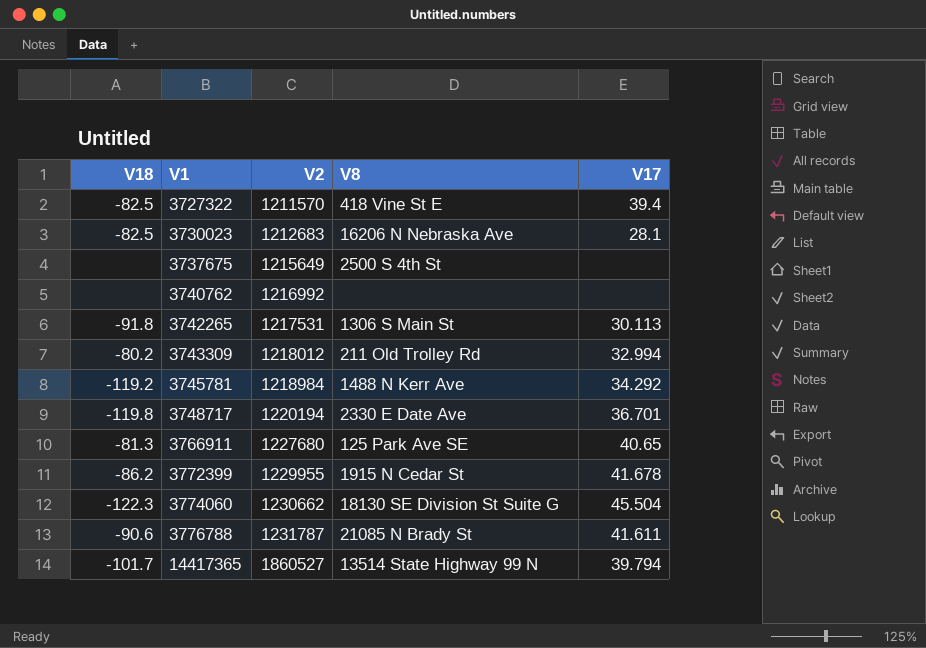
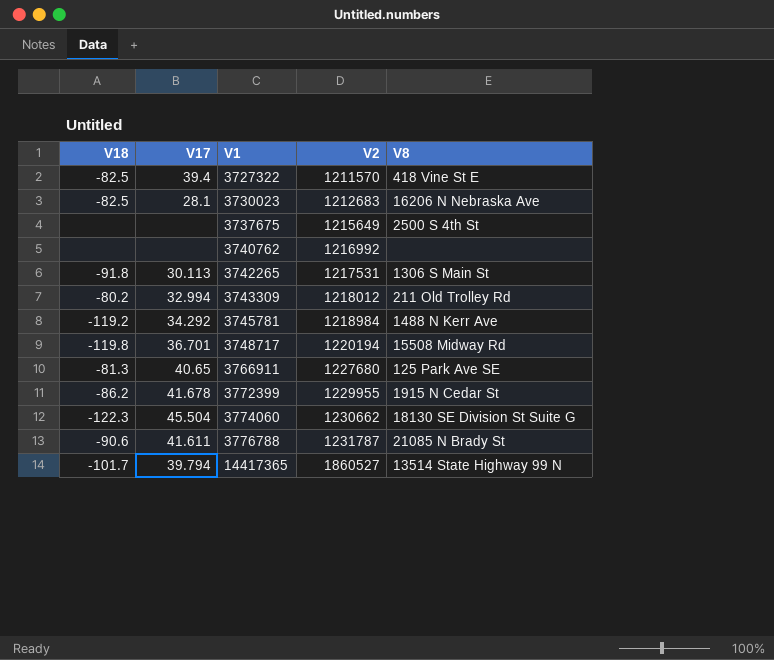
column V17 | position: 5 -> 2
3748717 | V8: 2330 E Date Ave -> 15508 Midway Rd

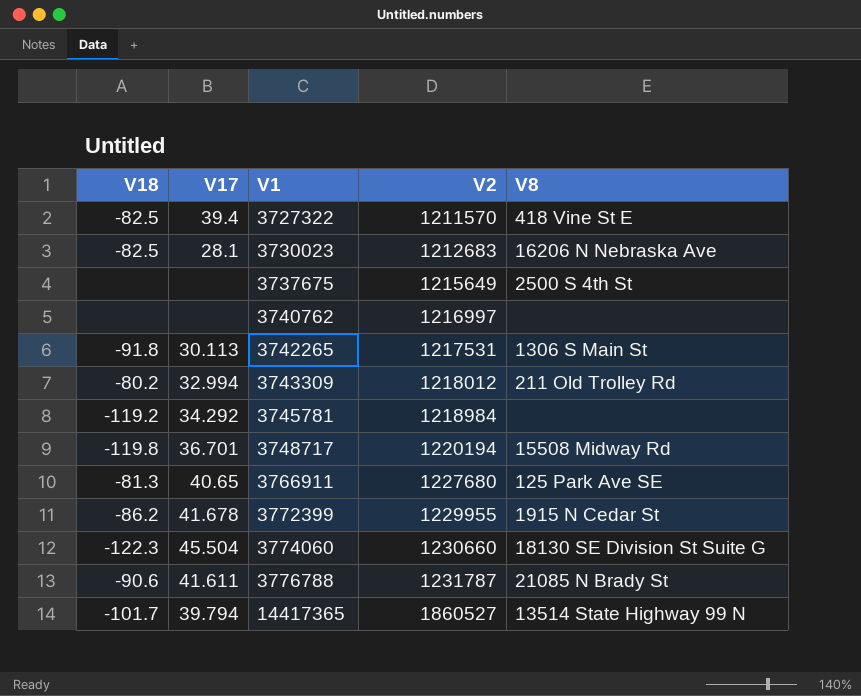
3740762 | V2: 1216992 -> 1216997
3745781 | V8: 1488 N Kerr Ave -> none
3774060 | V2: 1230662 -> 1230660

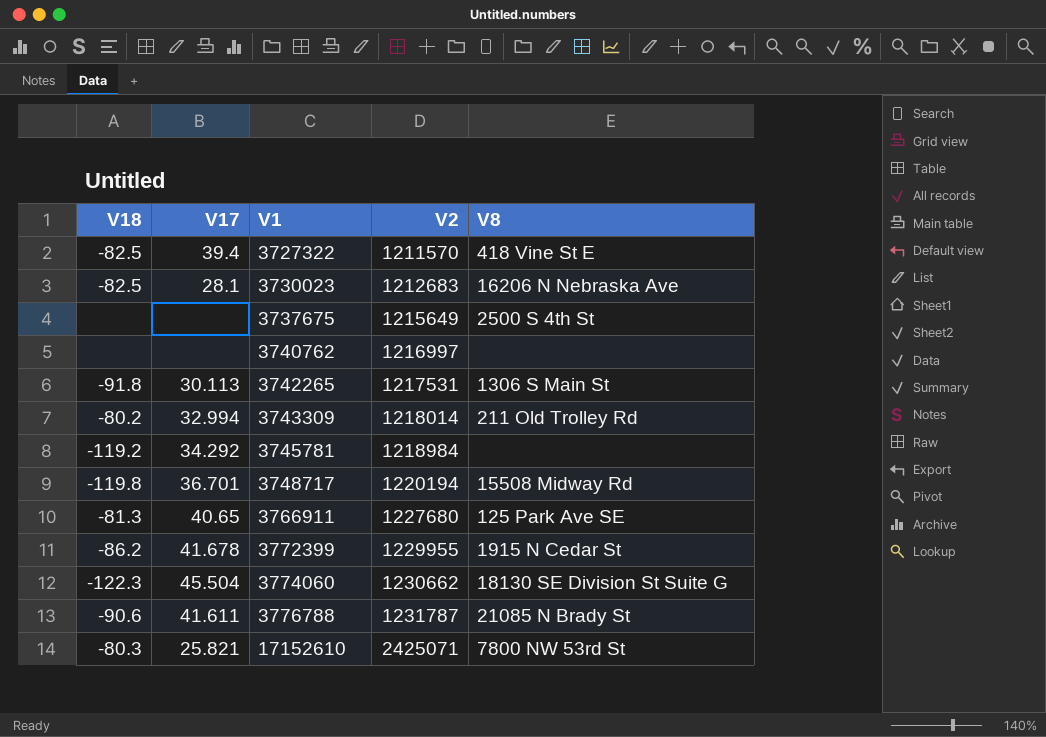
row 14417365: -101.7 | 39.794 | 1860527 | 13514 State Highway 99 N -> none
3743309 | V2: 1218012 -> 1218014
3774060 | V2: 1230660 -> 1230662
row 17152610: none -> -80.3 | 25.821 | 2425071 | 7800 NW 53rd St

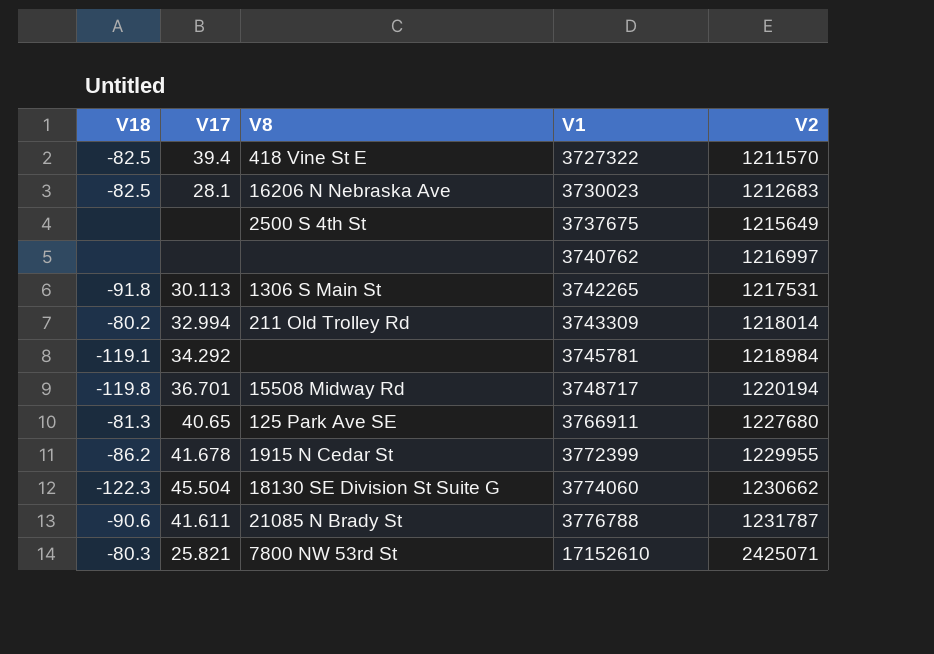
column V8 | position: 5 -> 3
3745781 | V18: -119.2 -> -119.1

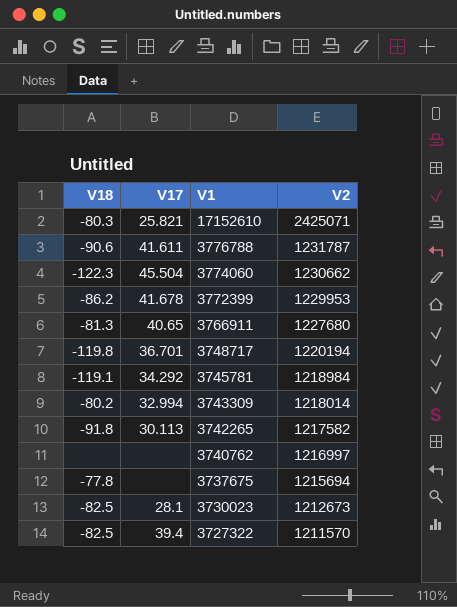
row order: V1 ascending -> V1 descending
column V8 | position: 3 -> none
3772399 | V2: 1229955 -> 1229953
3742265 | V2: 1217531 -> 1217582
3737675 | V18: none -> -77.8
3737675 | V2: 1215649 -> 1215694
3730023 | V2: 1212683 -> 1212673

